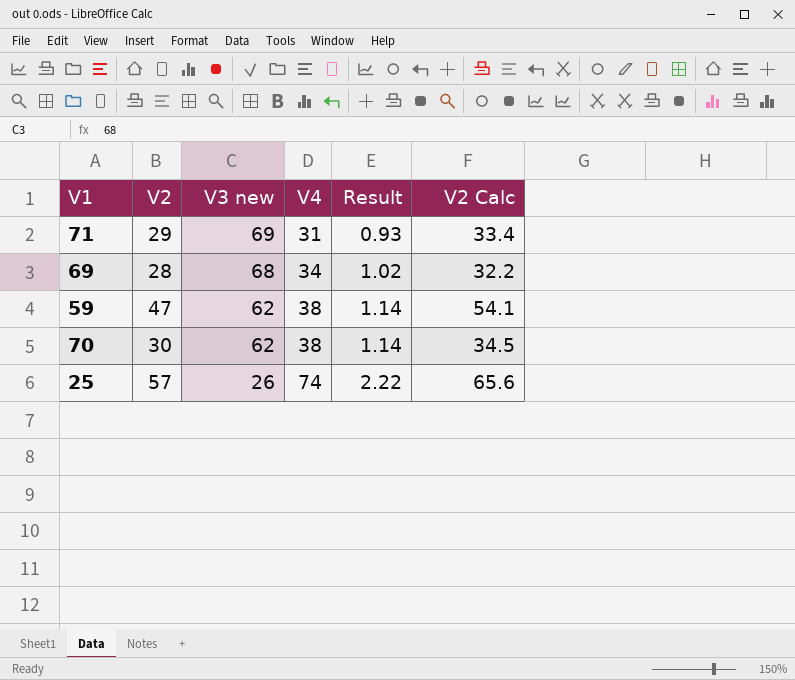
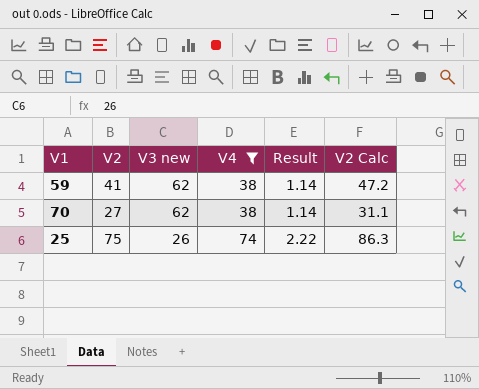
filter: none -> V4 >= 38
59 | V2: 47 -> 41
59 | V2 Calc: 54.1 -> 47.2
70 | V2: 30 -> 27
70 | V2 Calc: 34.5 -> 31.1
25 | V2: 57 -> 75
25 | V2 Calc: 65.6 -> 86.3

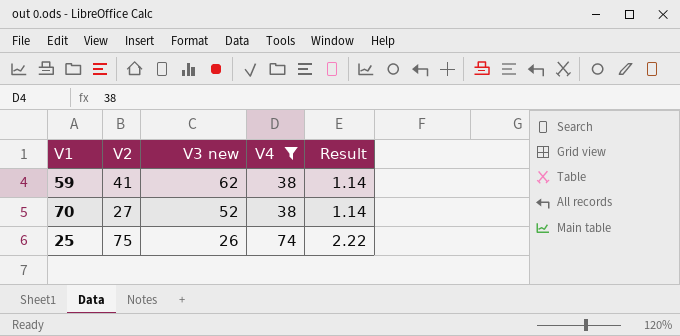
column V2 Calc | formula: [V2] * 1.15 -> none
70 | V3 new: 62 -> 52

